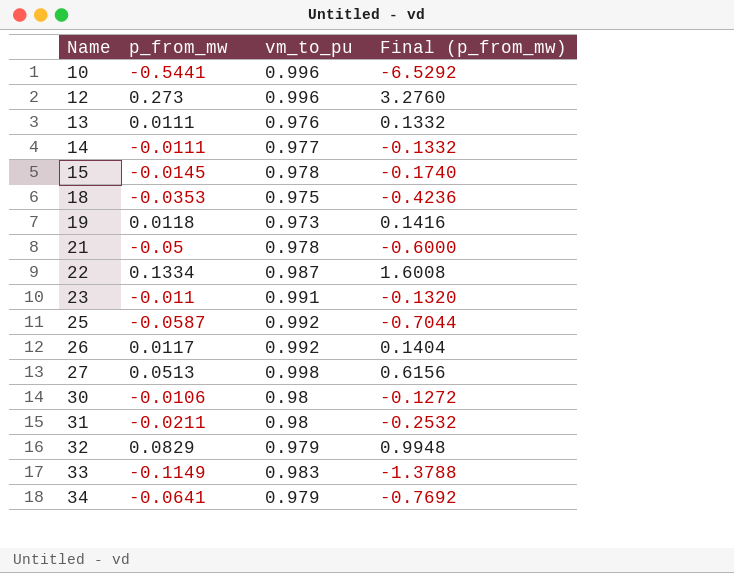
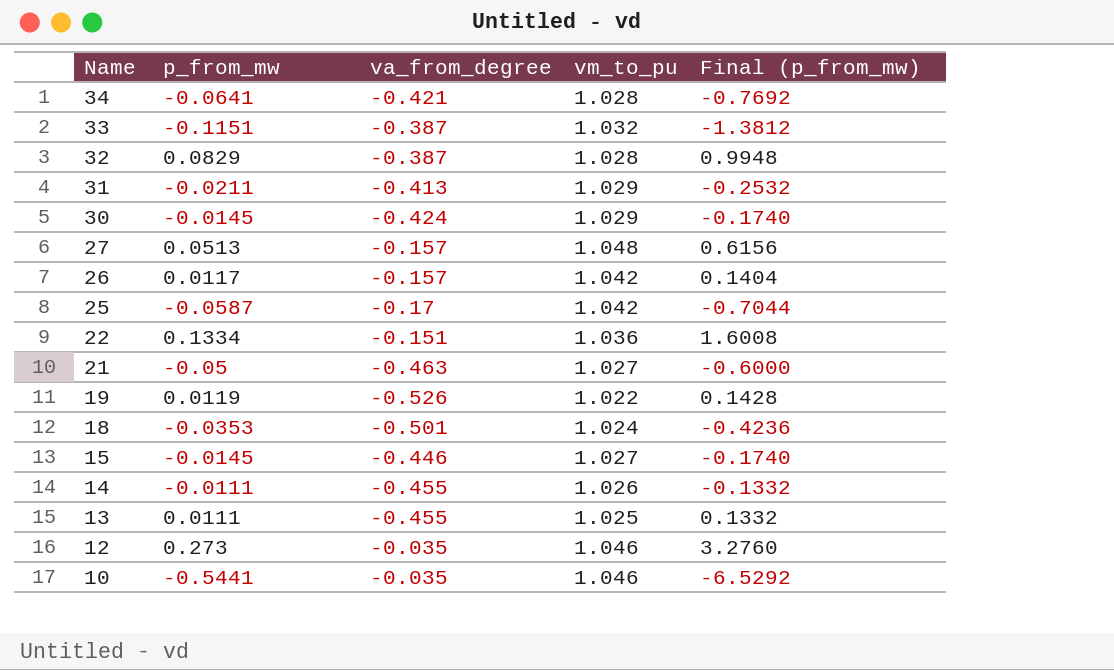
row order: Name ascending -> Name descending
column va_from_degree | position: none -> 3
row 23: -0.011 | 0.991 | -0.1320 -> none
34 | vm_to_pu: 0.979 -> 1.028
33 | p_from_mw: -0.1149 -> -0.1151
33 | vm_to_pu: 0.983 -> 1.032
33 | Final (p_from_mw): -1.3788 -> -1.3812
32 | vm_to_pu: 0.979 -> 1.028
31 | vm_to_pu: 0.98 -> 1.029
30 | p_from_mw: -0.0106 -> -0.0145
30 | vm_to_pu: 0.98 -> 1.029
30 | Final (p_from_mw): -0.1272 -> -0.1740
27 | vm_to_pu: 0.998 -> 1.048
26 | vm_to_pu: 0.992 -> 1.042
25 | vm_to_pu: 0.992 -> 1.042
22 | vm_to_pu: 0.987 -> 1.036
21 | vm_to_pu: 0.978 -> 1.027
19 | p_from_mw: 0.0118 -> 0.0119
19 | vm_to_pu: 0.973 -> 1.022
19 | Final (p_from_mw): 0.1416 -> 0.1428
18 | vm_to_pu: 0.975 -> 1.024
15 | vm_to_pu: 0.978 -> 1.027
14 | vm_to_pu: 0.977 -> 1.026
13 | vm_to_pu: 0.976 -> 1.025
12 | vm_to_pu: 0.996 -> 1.046
10 | vm_to_pu: 0.996 -> 1.046

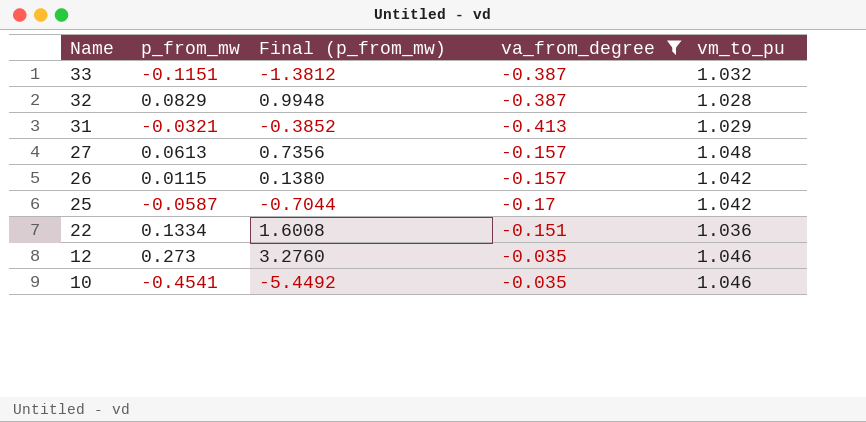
filter: none -> va_from_degree >= -0.413
column Final (p_from_mw) | position: 5 -> 3
31 | p_from_mw: -0.0211 -> -0.0321
31 | Final (p_from_mw): -0.2532 -> -0.3852
27 | p_from_mw: 0.0513 -> 0.0613
27 | Final (p_from_mw): 0.6156 -> 0.7356
26 | p_from_mw: 0.0117 -> 0.0115
26 | Final (p_from_mw): 0.1404 -> 0.1380
10 | p_from_mw: -0.5441 -> -0.4541
10 | Final (p_from_mw): -6.5292 -> -5.4492

